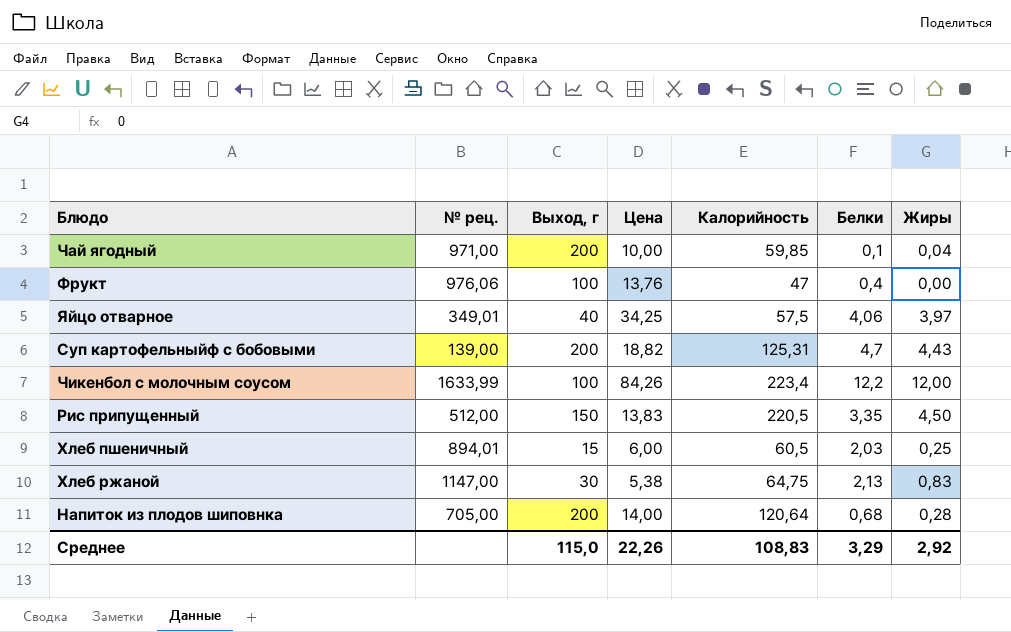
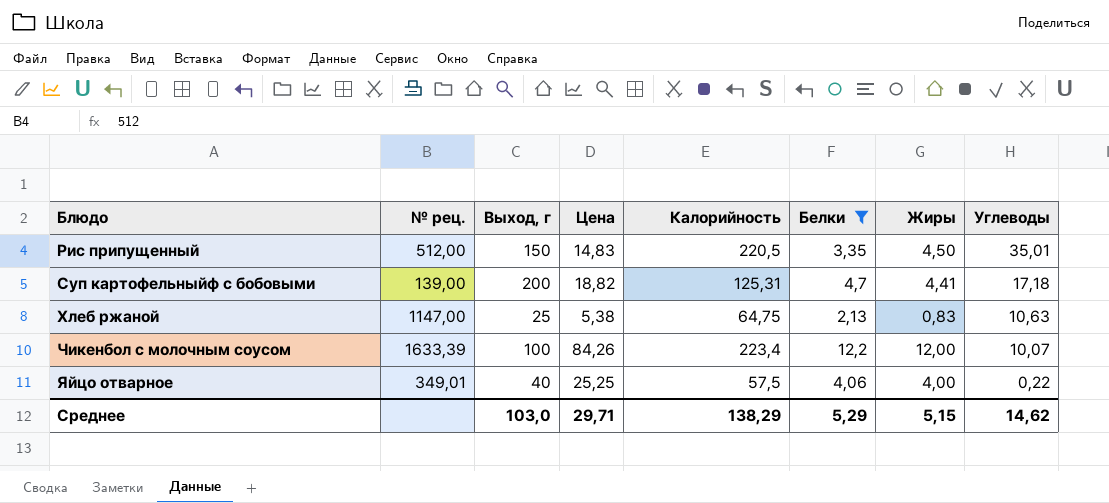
filter: none -> Белки >= 2,13
row order: none -> Блюдо ascending
column Углеводы | position: none -> 8
Рис припущенный | Цена: 13,83 -> 14,83
Суп картофельныйф с бобовыми | Жиры: 4,43 -> 4,41
Хлеб ржаной | Выход, г: 30 -> 25
Чикенбол с молочным соусом | № рец.: 1633,99 -> 1633,39
Яйцо отварное | Цена: 34,25 -> 25,25
Яйцо отварное | Жиры: 3,97 -> 4,00
Среднее | Выход, г: 115,0 -> 103,0
Среднее | Цена: 22,26 -> 29,71
Среднее | Калорийность: 108,83 -> 138,29
Среднее | Белки: 3,29 -> 5,29
Среднее | Жиры: 2,92 -> 5,15

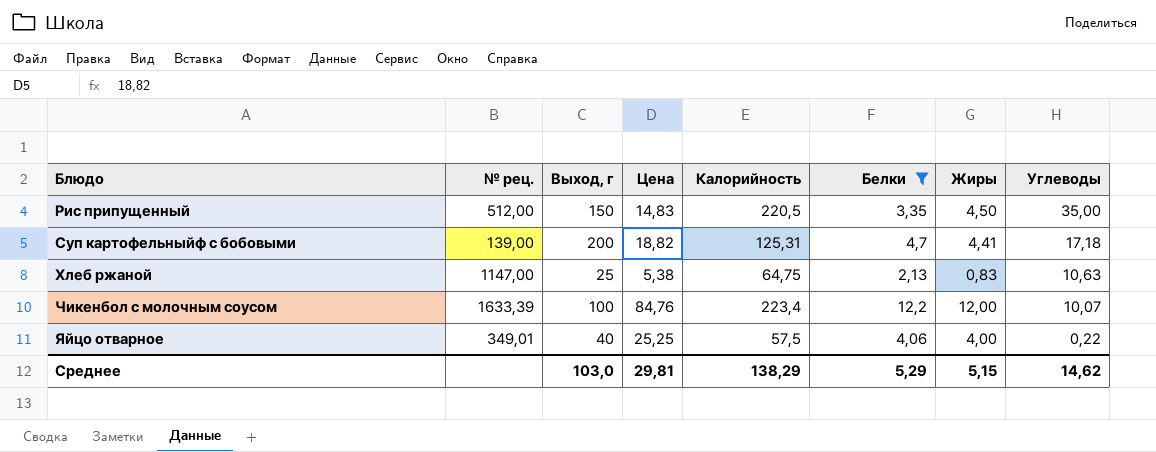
Рис припущенный | Углеводы: 35,01 -> 35,00
Чикенбол с молочным соусом | Цена: 84,26 -> 84,76
Среднее | Цена: 29,71 -> 29,81

